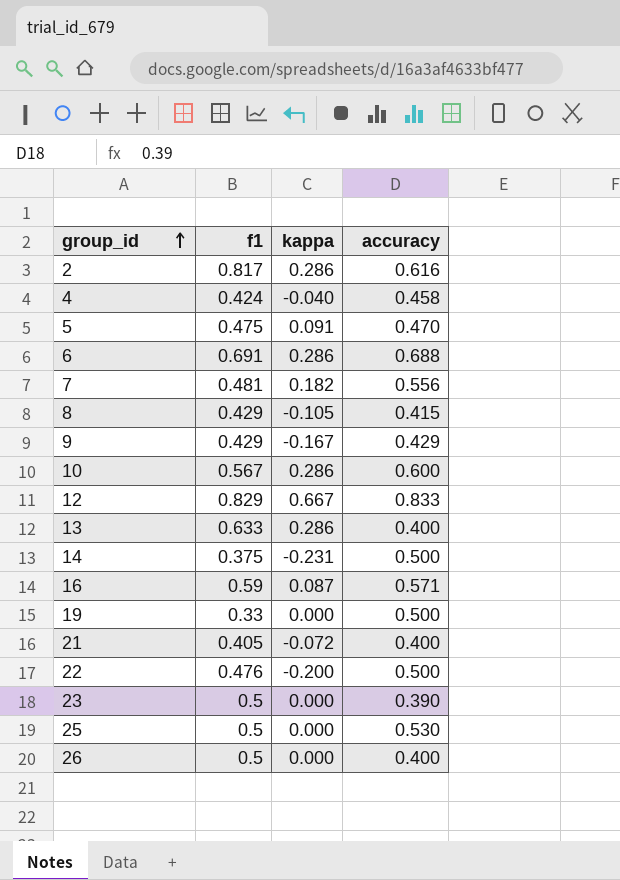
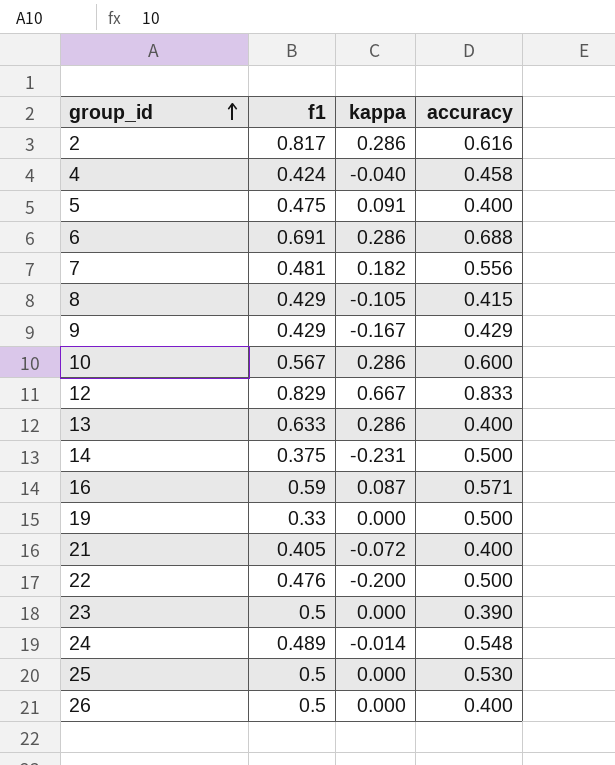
5 | accuracy: 0.470 -> 0.400
row 24: none -> 0.489 | -0.014 | 0.548

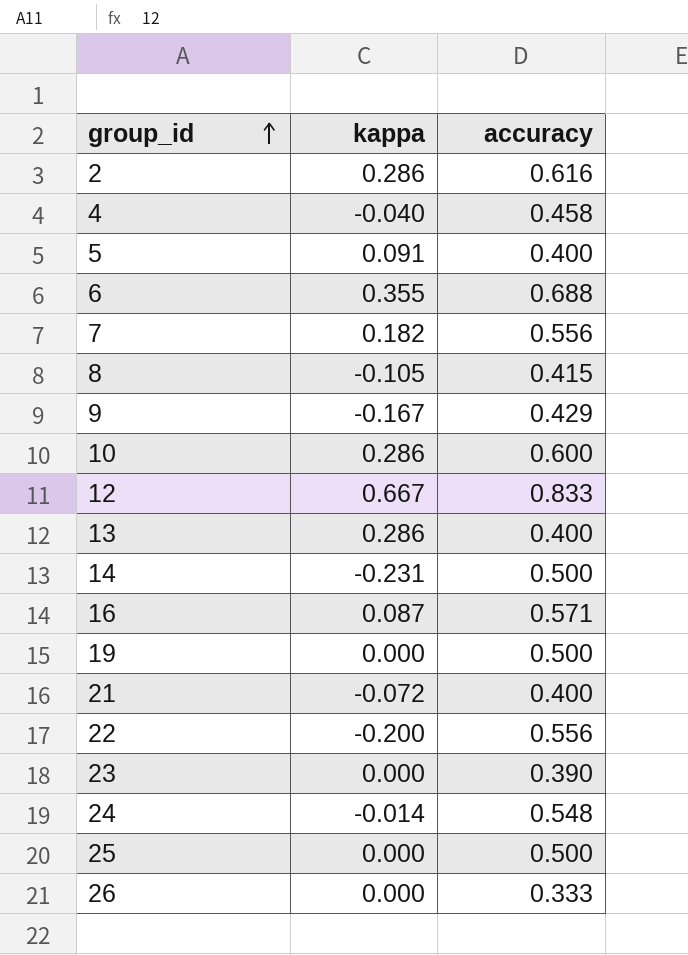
column f1 | position: 2 -> none
6 | kappa: 0.286 -> 0.355
22 | accuracy: 0.500 -> 0.556
25 | accuracy: 0.530 -> 0.500
26 | accuracy: 0.400 -> 0.333

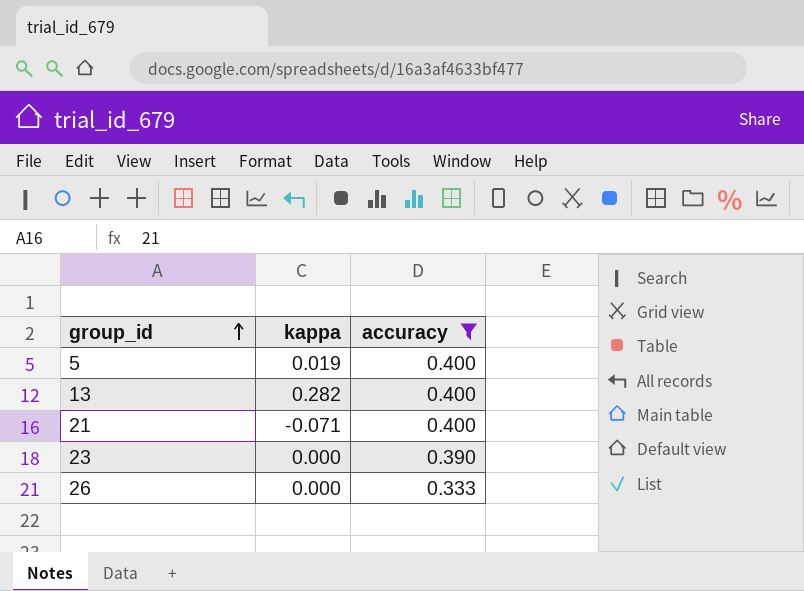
filter: none -> accuracy <= 0.400
5 | kappa: 0.091 -> 0.019
13 | kappa: 0.286 -> 0.282
21 | kappa: -0.072 -> -0.071

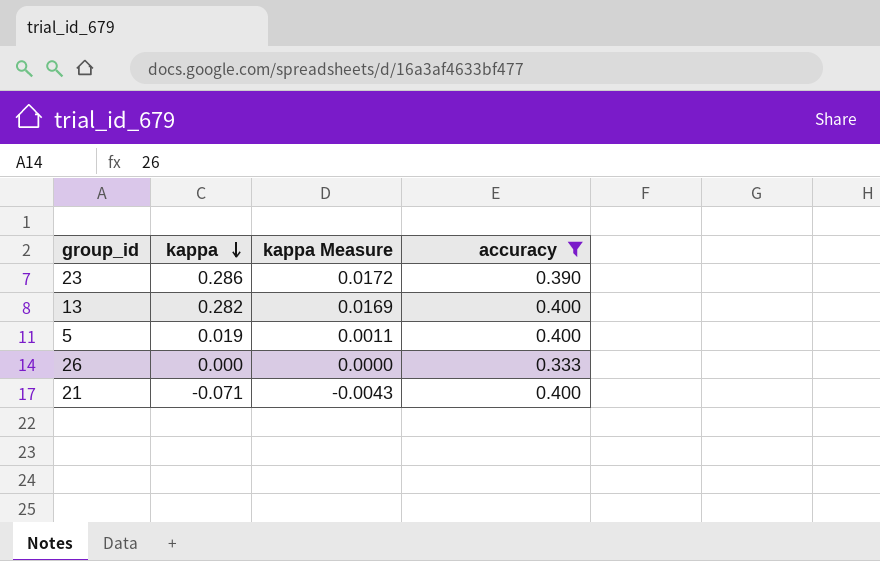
row order: group_id ascending -> kappa descending
column kappa Measure | formula: none -> [kappa] * 0.06
23 | kappa: 0.000 -> 0.286

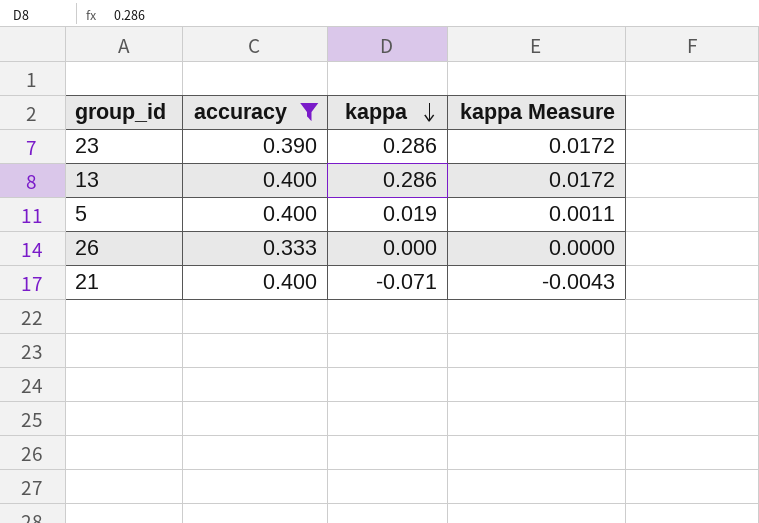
column accuracy | position: 4 -> 2
13 | kappa: 0.282 -> 0.286
13 | kappa Measure: 0.0169 -> 0.0172

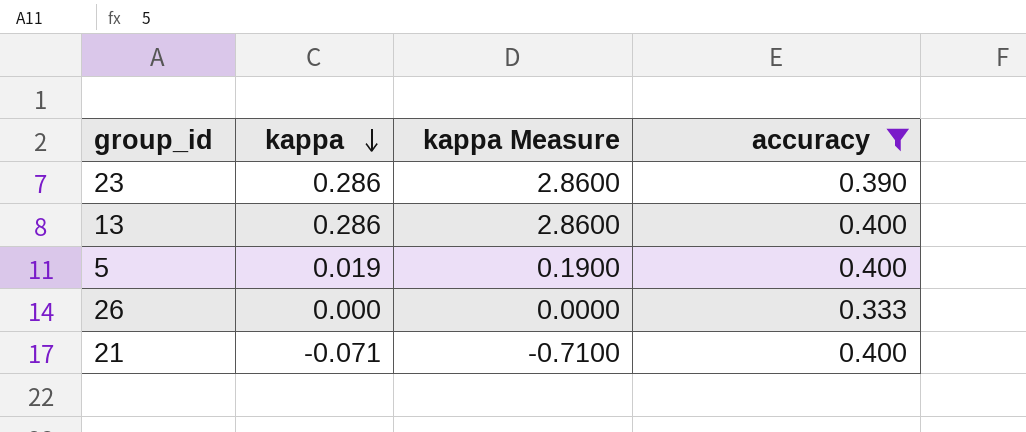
column kappa Measure | formula: [kappa] * 0.06 -> [kappa] * 10
column accuracy | position: 2 -> 4

